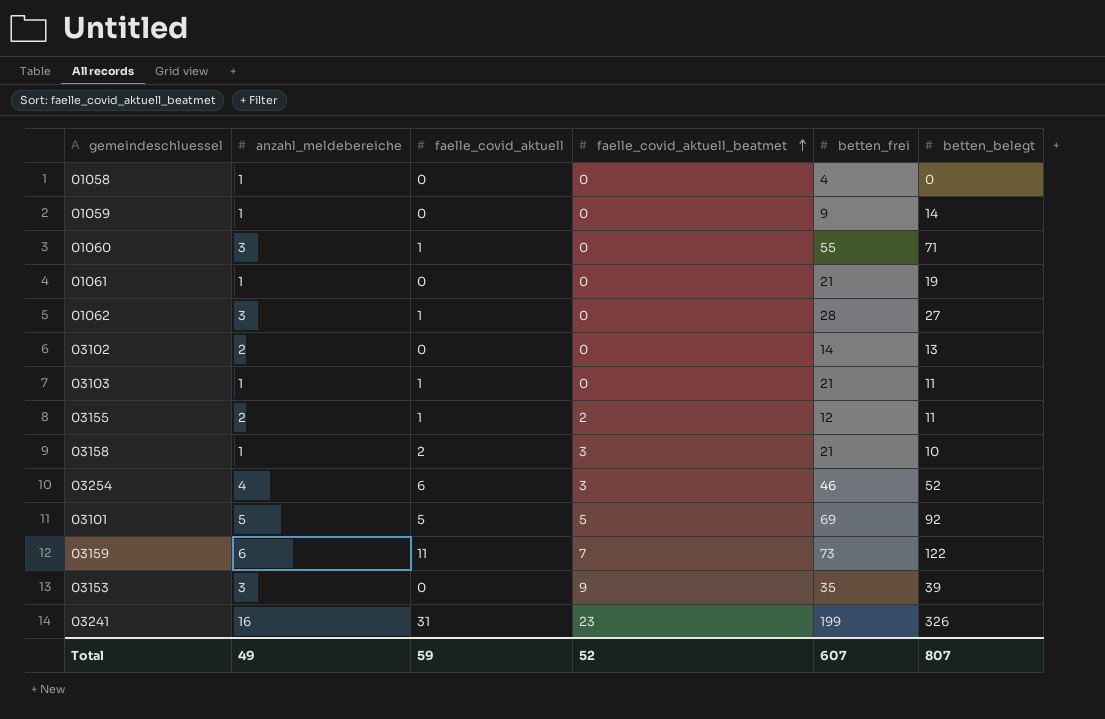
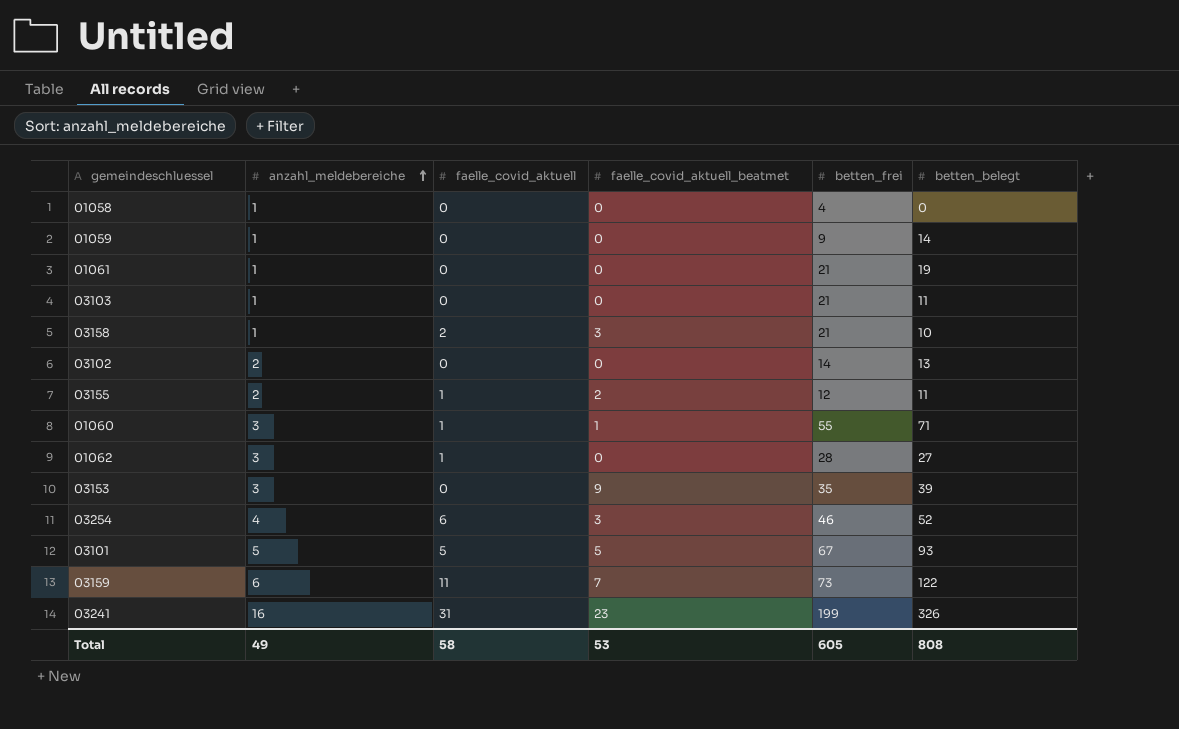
row order: faelle_covid_aktuell_beatmet ascending -> anzahl_meldebereiche ascending
03103 | faelle_covid_aktuell: 1 -> 0
01060 | faelle_covid_aktuell_beatmet: 0 -> 1
03101 | betten_frei: 69 -> 67
03101 | betten_belegt: 92 -> 93
Total | faelle_covid_aktuell: 59 -> 58
Total | faelle_covid_aktuell_beatmet: 52 -> 53
Total | betten_frei: 607 -> 605
Total | betten_belegt: 807 -> 808

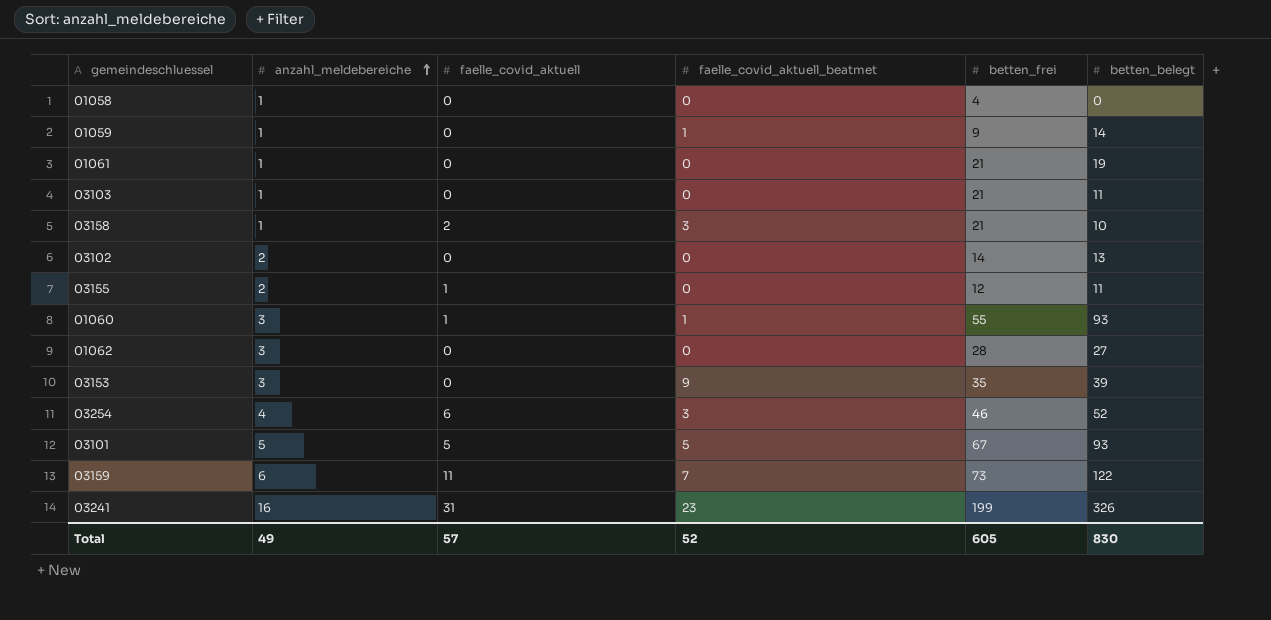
01059 | faelle_covid_aktuell_beatmet: 0 -> 1
03155 | faelle_covid_aktuell_beatmet: 2 -> 0
01060 | betten_belegt: 71 -> 93
01062 | faelle_covid_aktuell: 1 -> 0
Total | faelle_covid_aktuell: 58 -> 57
Total | faelle_covid_aktuell_beatmet: 53 -> 52
Total | betten_belegt: 808 -> 830

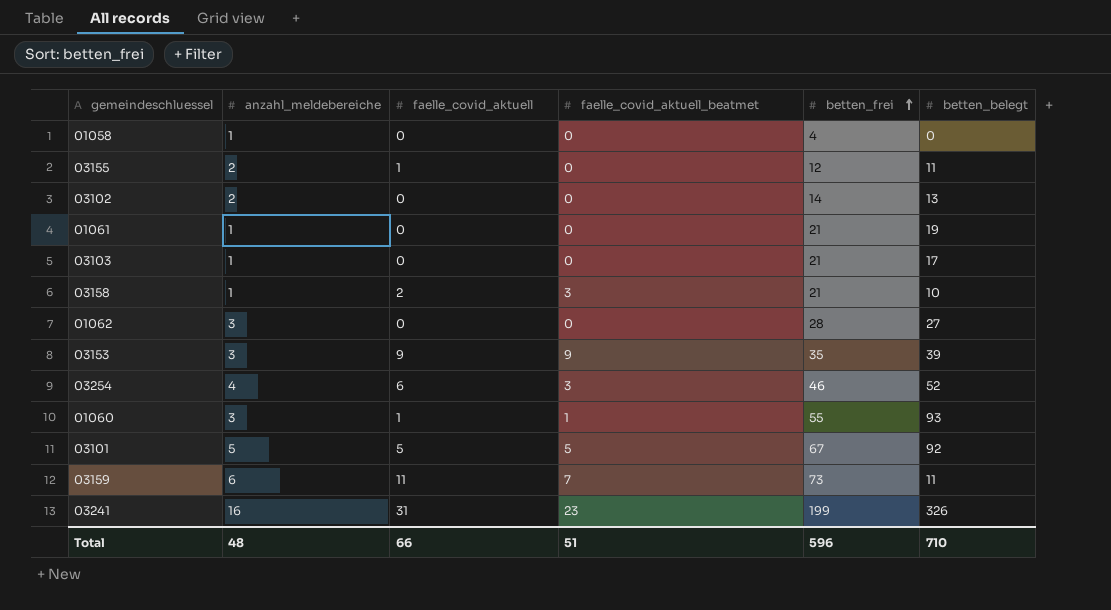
row order: anzahl_meldebereiche ascending -> betten_frei ascending
row 01059: 1 | 0 | 1 | 9 | 14 -> none
03103 | betten_belegt: 11 -> 17
03153 | faelle_covid_aktuell: 0 -> 9
03101 | betten_belegt: 93 -> 92
03159 | betten_belegt: 122 -> 11
Total | anzahl_meldebereiche: 49 -> 48
Total | faelle_covid_aktuell: 57 -> 66
Total | faelle_covid_aktuell_beatmet: 52 -> 51
Total | betten_frei: 605 -> 596
Total | betten_belegt: 830 -> 710

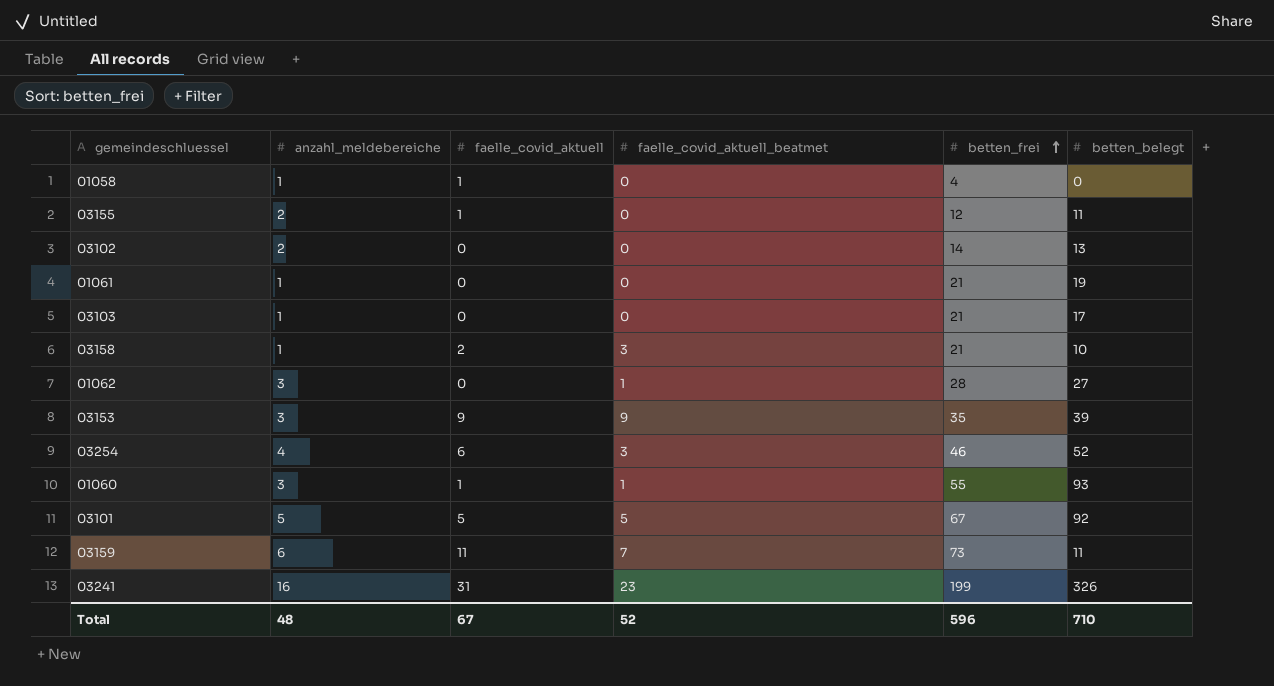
01058 | faelle_covid_aktuell: 0 -> 1
01062 | faelle_covid_aktuell_beatmet: 0 -> 1
Total | faelle_covid_aktuell: 66 -> 67
Total | faelle_covid_aktuell_beatmet: 51 -> 52

